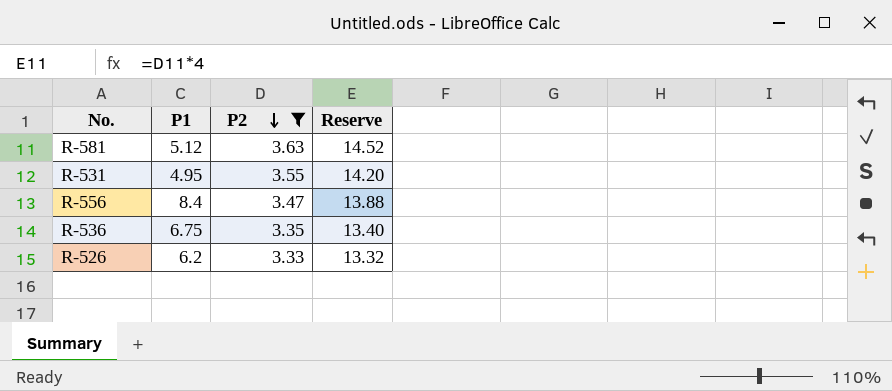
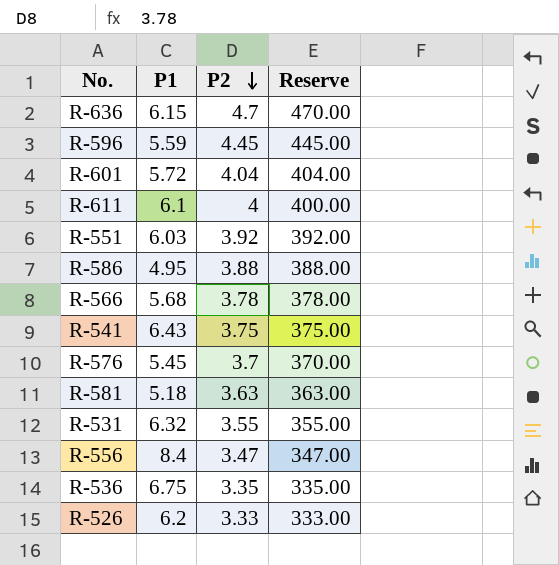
filter: P2 <= 3.63 -> none
column Reserve | formula: [P2] * 4 -> [P2] * 100
R-581 | P1: 5.12 -> 5.18
R-531 | P1: 4.95 -> 6.32

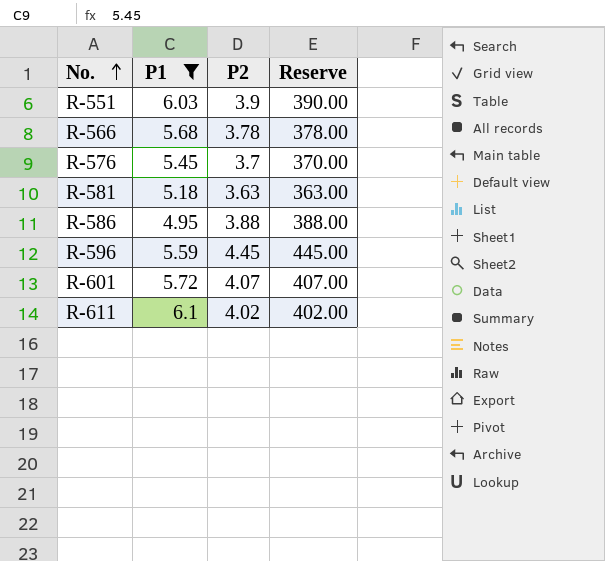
filter: none -> P1 <= 6.1
row order: P2 descending -> No. ascending
R-551 | P2: 3.92 -> 3.9
R-551 | Reserve: 392.00 -> 390.00
R-601 | P2: 4.04 -> 4.07
R-601 | Reserve: 404.00 -> 407.00
R-611 | P2: 4 -> 4.02
R-611 | Reserve: 400.00 -> 402.00

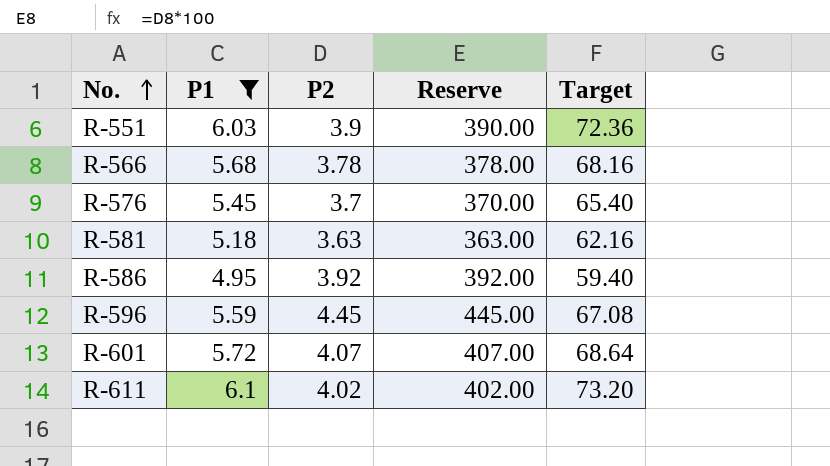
column Target | formula: none -> [P1] * 12
R-586 | P2: 3.88 -> 3.92
R-586 | Reserve: 388.00 -> 392.00

